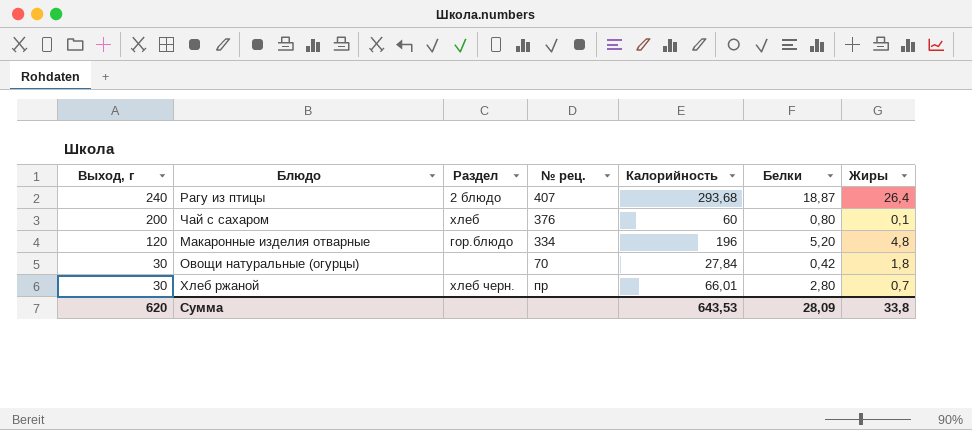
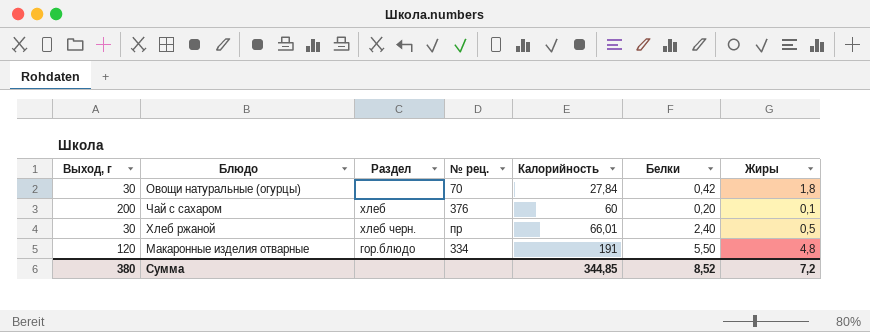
row order: Выход, г descending -> Калорийность ascending
row Рагу из птицы: 240 | 2 блюдо | 407 | 293,68 | 18,87 | 26,4 -> none
Чай с сахаром | Белки: 0,80 -> 0,20
Хлеб ржаной | Белки: 2,80 -> 2,40
Хлеб ржаной | Жиры: 0,7 -> 0,5
Макаронные изделия отварные | Калорийность: 196 -> 191
Макаронные изделия отварные | Белки: 5,20 -> 5,50
Сумма | Выход, г: 620 -> 380
Сумма | Калорийность: 643,53 -> 344,85
Сумма | Белки: 28,09 -> 8,52
Сумма | Жиры: 33,8 -> 7,2

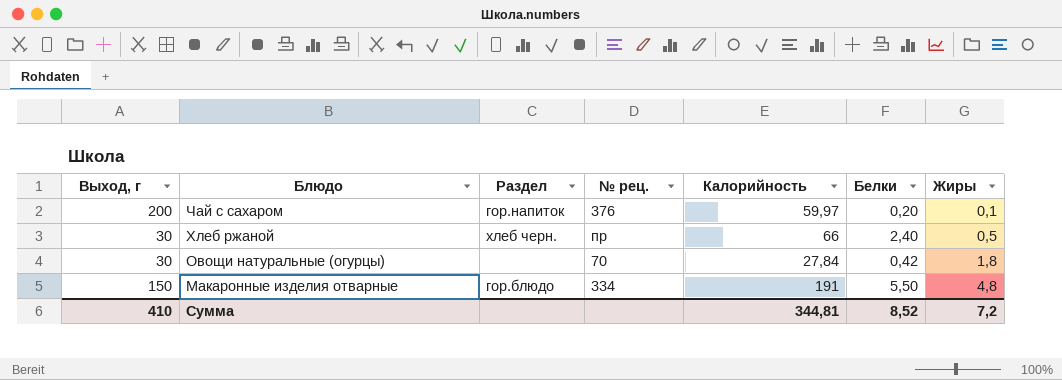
row order: Калорийность ascending -> Блюдо descending
Чай с сахаром | Раздел: хлеб -> гор.напиток
Чай с сахаром | Калорийность: 60 -> 59,97
Хлеб ржаной | Калорийность: 66,01 -> 66
Макаронные изделия отварные | Выход, г: 120 -> 150
Сумма | Выход, г: 380 -> 410
Сумма | Калорийность: 344,85 -> 344,81

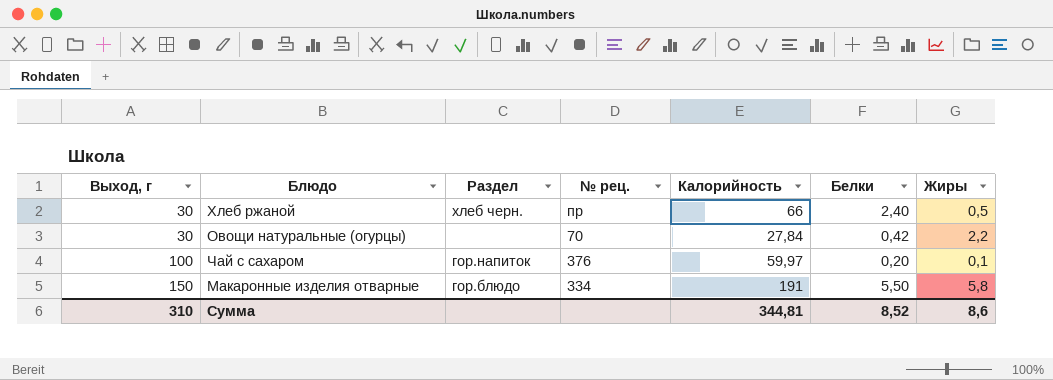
row order: Блюдо descending -> Выход, г ascending
Овощи натуральные (огурцы) | Жиры: 1,8 -> 2,2
Чай с сахаром | Выход, г: 200 -> 100
Макаронные изделия отварные | Жиры: 4,8 -> 5,8
Сумма | Выход, г: 410 -> 310
Сумма | Жиры: 7,2 -> 8,6

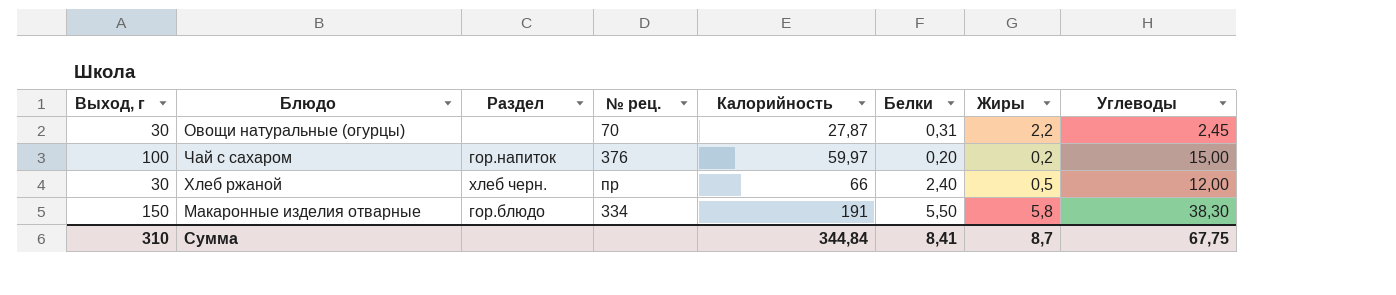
row order: Выход, г ascending -> Калорийность ascending
column Углеводы | position: none -> 8
Овощи натуральные (огурцы) | Калорийность: 27,84 -> 27,87
Овощи натуральные (огурцы) | Белки: 0,42 -> 0,31
Чай с сахаром | Жиры: 0,1 -> 0,2
Сумма | Калорийность: 344,81 -> 344,84
Сумма | Белки: 8,52 -> 8,41
Сумма | Жиры: 8,6 -> 8,7

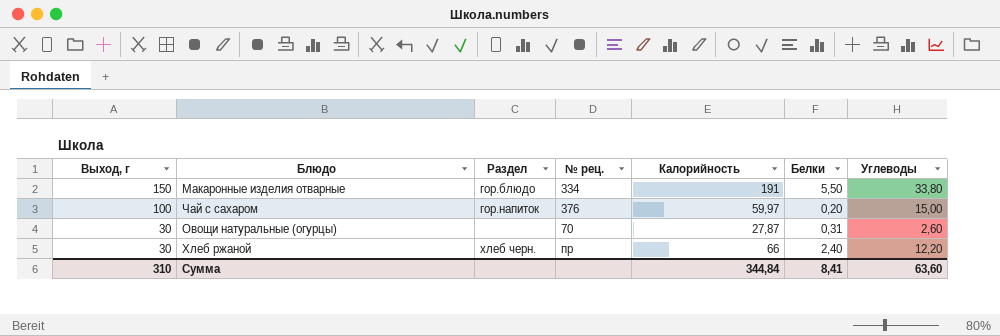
row order: Калорийность ascending -> Выход, г descending
column Жиры | position: 7 -> none
Макаронные изделия отварные | Углеводы: 38,30 -> 33,80
Овощи натуральные (огурцы) | Углеводы: 2,45 -> 2,60
Хлеб ржаной | Углеводы: 12,00 -> 12,20
Сумма | Углеводы: 67,75 -> 63,60

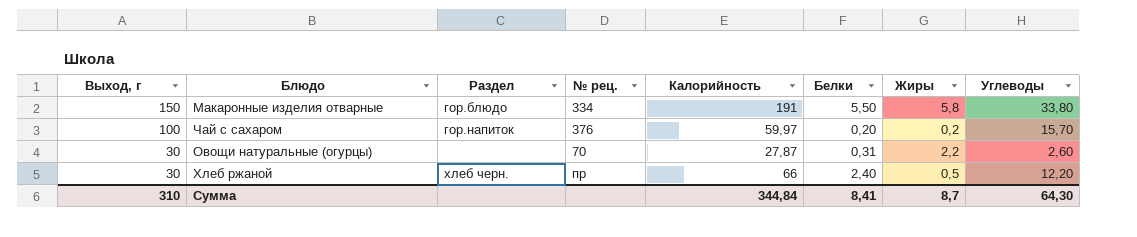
column Жиры | position: none -> 7
Чай с сахаром | Углеводы: 15,00 -> 15,70
Сумма | Углеводы: 63,60 -> 64,30

